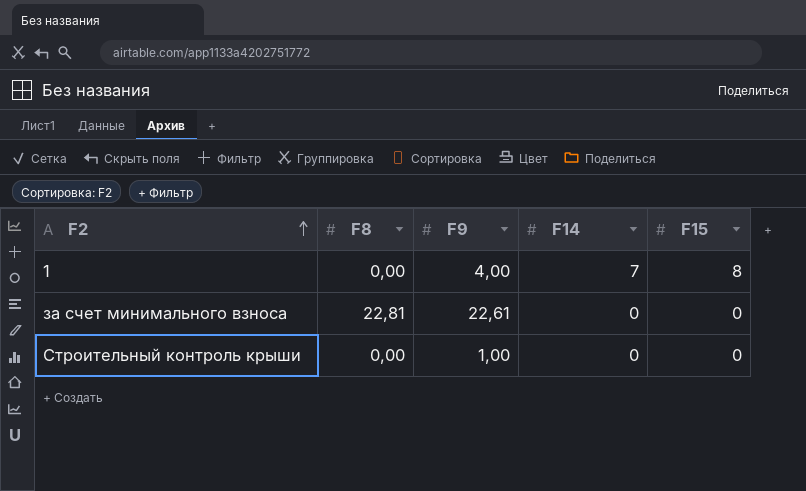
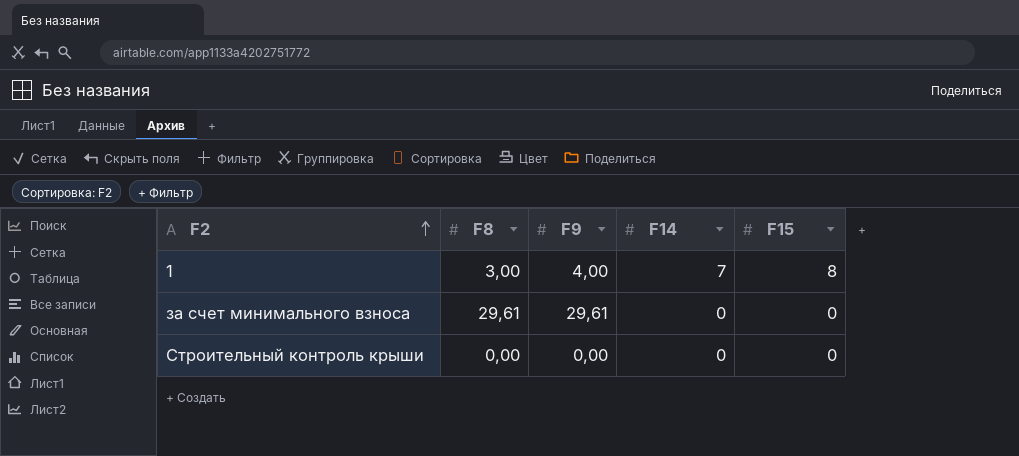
1 | F8: 0,00 -> 3,00
за счет минимального взноса | F8: 22,81 -> 29,61
за счет минимального взноса | F9: 22,61 -> 29,61
Строительный контроль крыши | F9: 1,00 -> 0,00

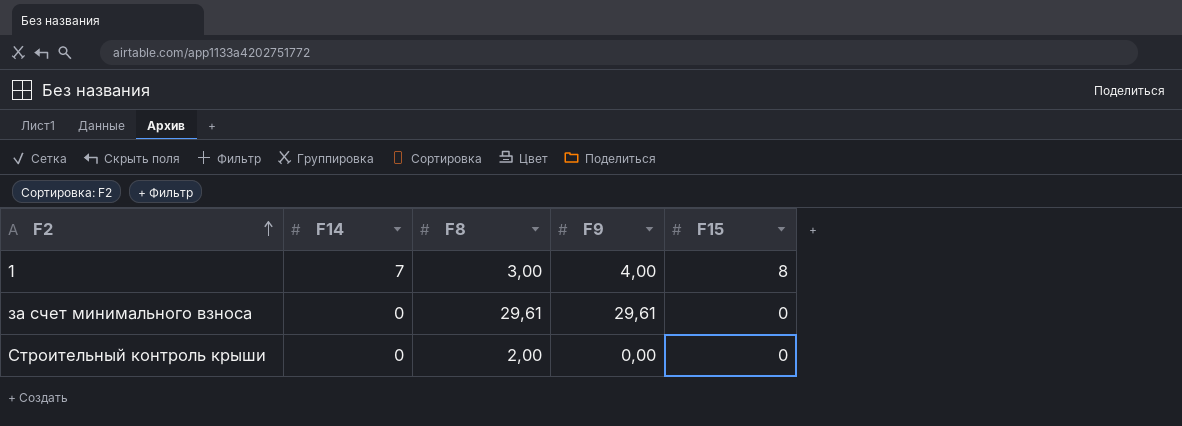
column F14 | position: 4 -> 2
Строительный контроль крыши | F8: 0,00 -> 2,00

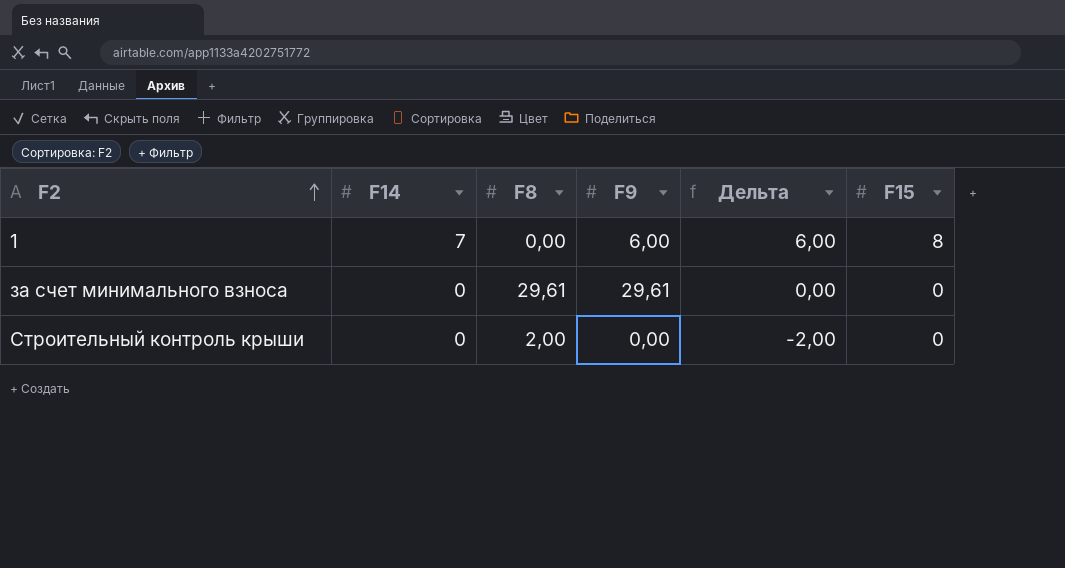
column Дельта | formula: none -> [F9] - [F8]
1 | F8: 3,00 -> 0,00
1 | F9: 4,00 -> 6,00

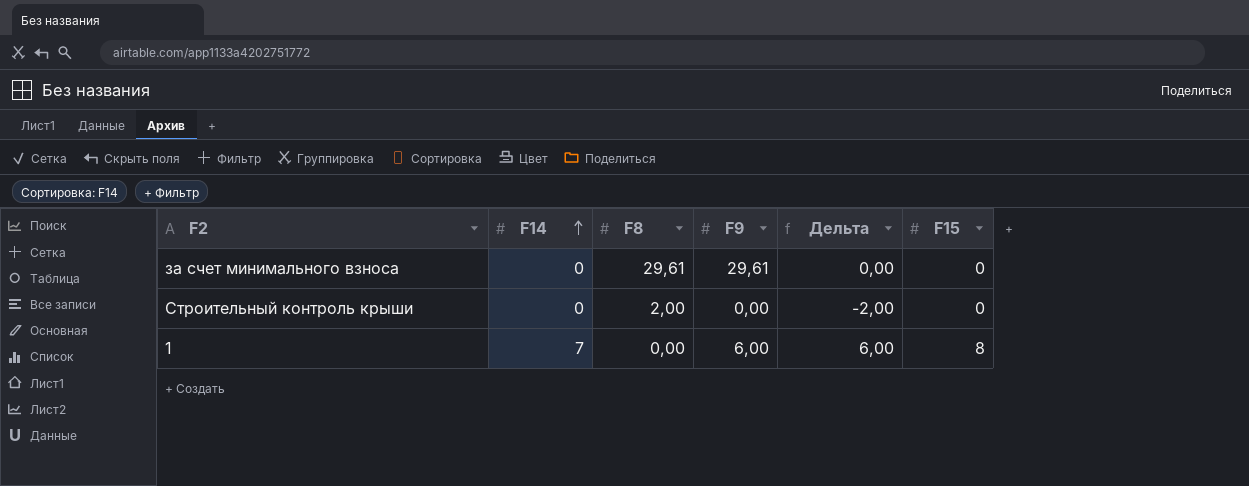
row order: F2 ascending -> F14 ascending

